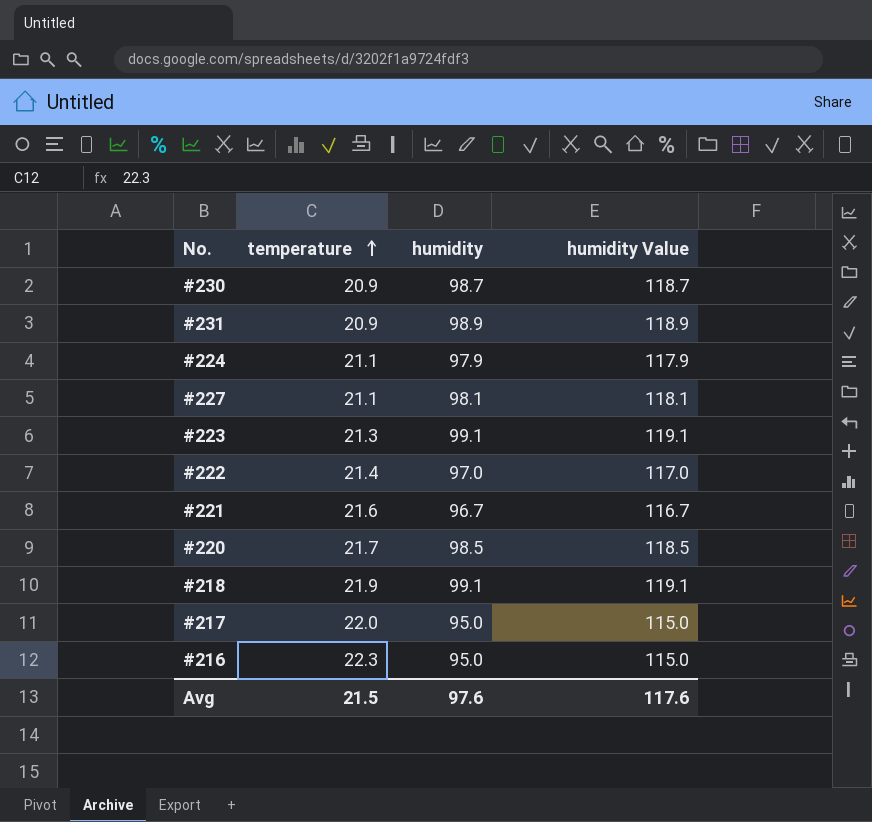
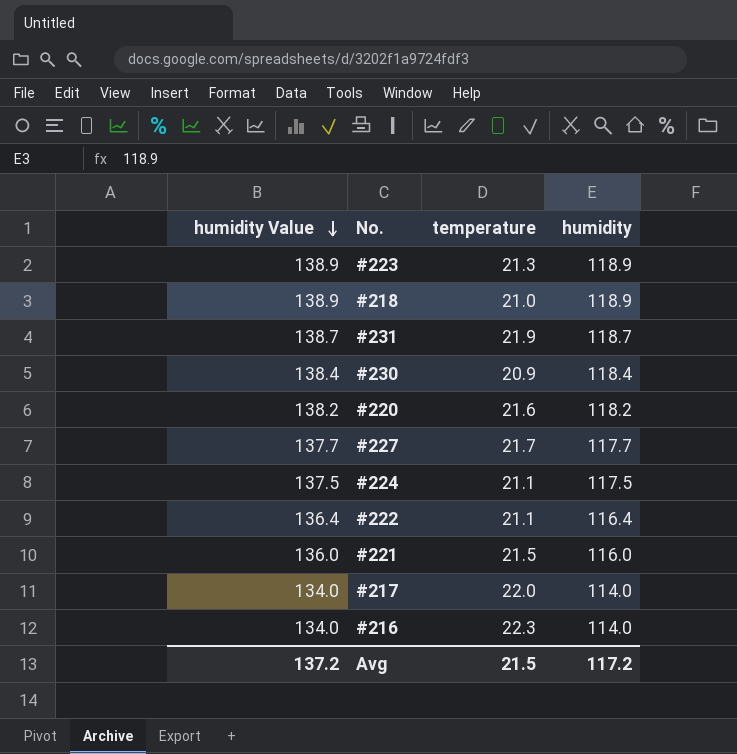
row order: temperature ascending -> humidity Value descending
column humidity Value | position: 4 -> 1
#223 | humidity Value: 119.1 -> 138.9
#223 | humidity: 99.1 -> 118.9
#218 | humidity Value: 119.1 -> 138.9
#218 | temperature: 21.9 -> 21.0
#218 | humidity: 99.1 -> 118.9
#231 | humidity Value: 118.9 -> 138.7
#231 | temperature: 20.9 -> 21.9
#231 | humidity: 98.9 -> 118.7
#230 | humidity Value: 118.7 -> 138.4
#230 | humidity: 98.7 -> 118.4
#220 | humidity Value: 118.5 -> 138.2
#220 | temperature: 21.7 -> 21.6
#220 | humidity: 98.5 -> 118.2
#227 | humidity Value: 118.1 -> 137.7
#227 | temperature: 21.1 -> 21.7
#227 | humidity: 98.1 -> 117.7
#224 | humidity Value: 117.9 -> 137.5
#224 | humidity: 97.9 -> 117.5
#222 | humidity Value: 117.0 -> 136.4
#222 | temperature: 21.4 -> 21.1
#222 | humidity: 97.0 -> 116.4
#221 | humidity Value: 116.7 -> 136.0
#221 | temperature: 21.6 -> 21.5
#221 | humidity: 96.7 -> 116.0
#217 | humidity Value: 115.0 -> 134.0
#217 | humidity: 95.0 -> 114.0
#216 | humidity Value: 115.0 -> 134.0
#216 | humidity: 95.0 -> 114.0
Avg | humidity Value: 117.6 -> 137.2
Avg | humidity: 97.6 -> 117.2

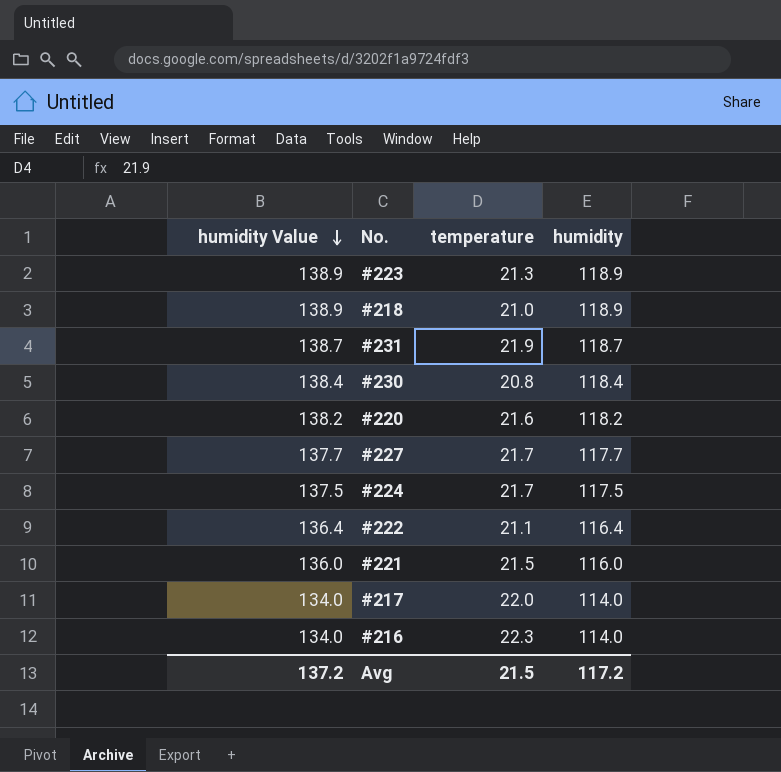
#230 | temperature: 20.9 -> 20.8
#224 | temperature: 21.1 -> 21.7

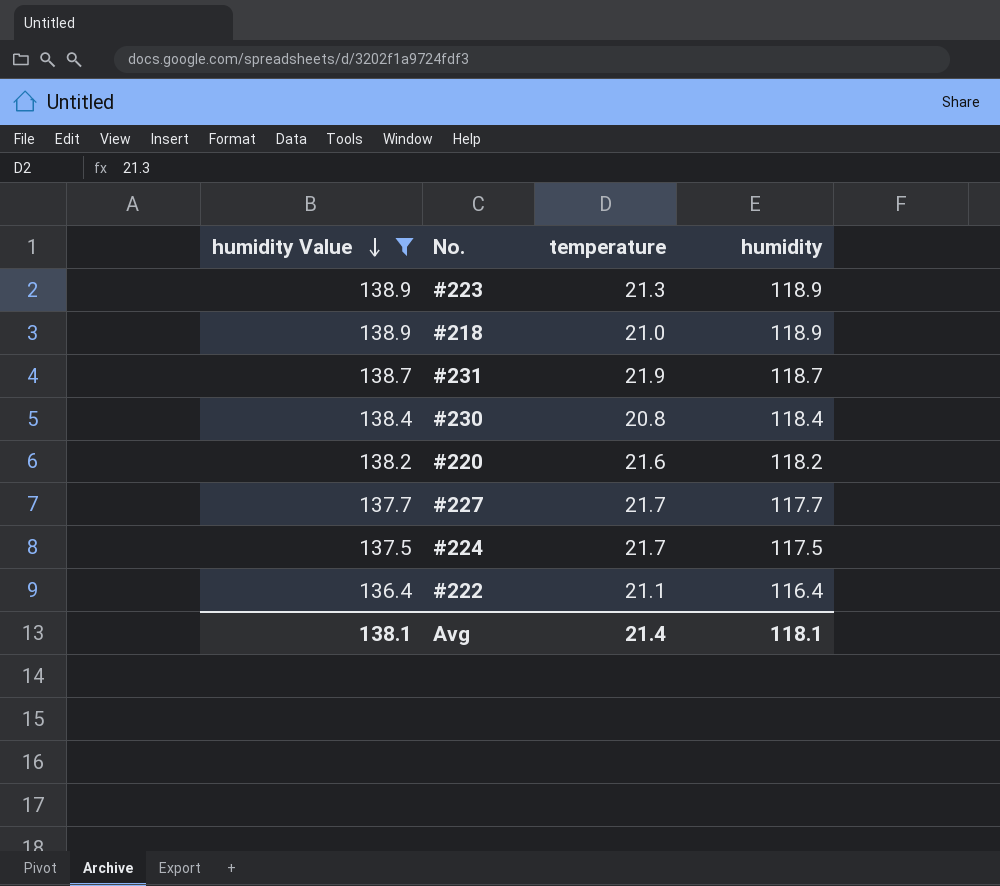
filter: none -> humidity Value >= 136.4
Avg | humidity Value: 137.2 -> 138.1
Avg | temperature: 21.5 -> 21.4
Avg | humidity: 117.2 -> 118.1

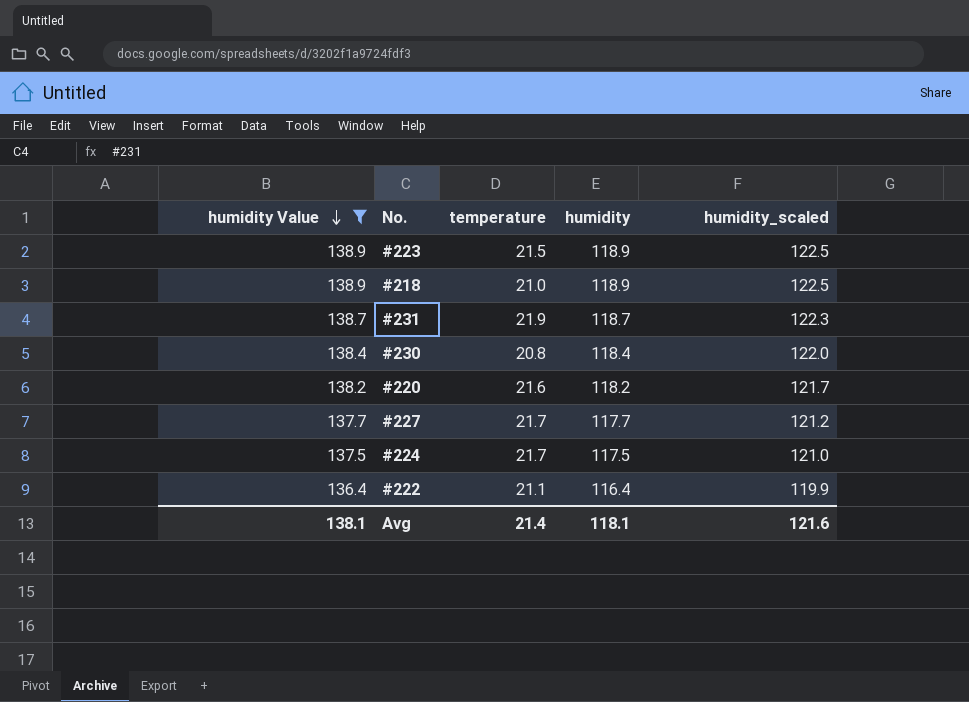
column humidity_scaled | formula: none -> [humidity] * 1.03
#223 | temperature: 21.3 -> 21.5

